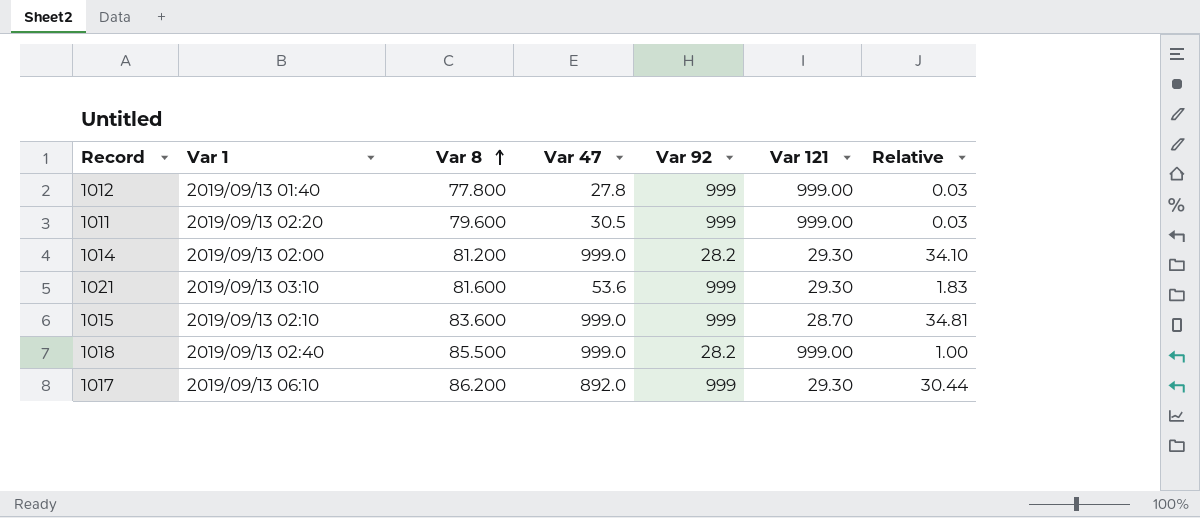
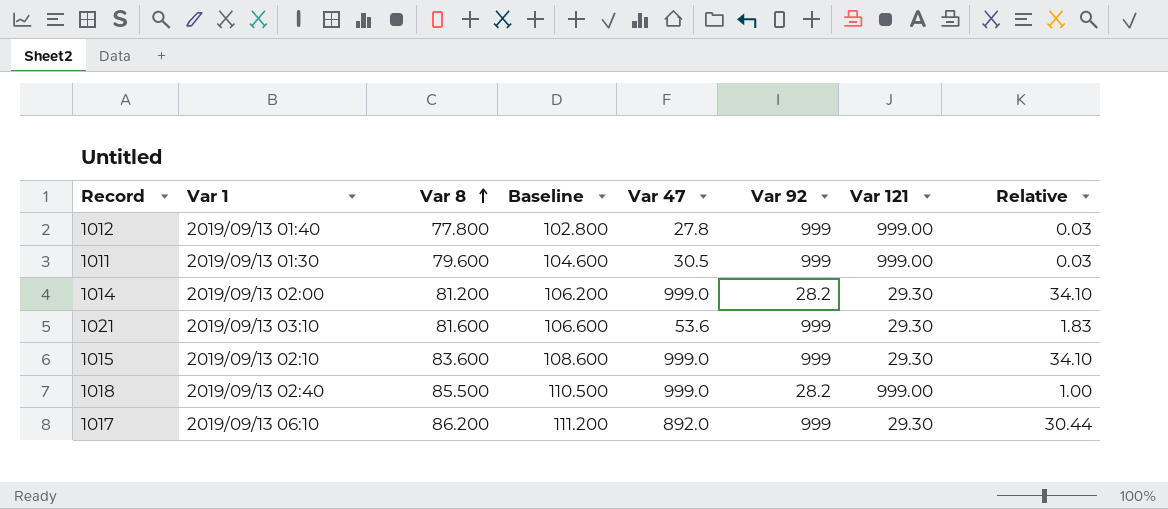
column Baseline | formula: none -> [Var 8] + 25
1011 | Var 1: 2019/09/13 02:20 -> 2019/09/13 01:30
1015 | Var 121: 28.70 -> 29.30
1015 | Relative: 34.81 -> 34.10

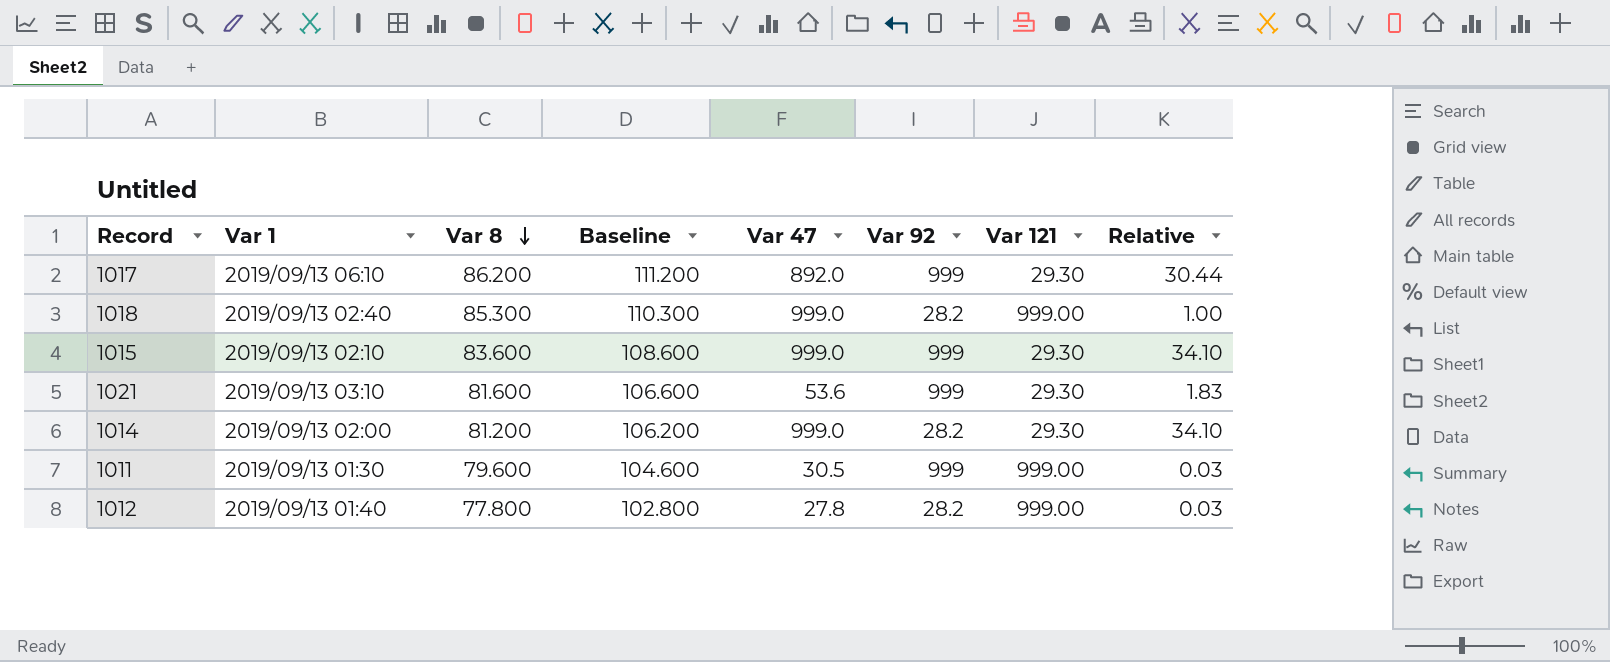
row order: Var 8 ascending -> Var 8 descending
1018 | Var 8: 85.500 -> 85.300
1018 | Baseline: 110.500 -> 110.300
1012 | Var 92: 999 -> 28.2

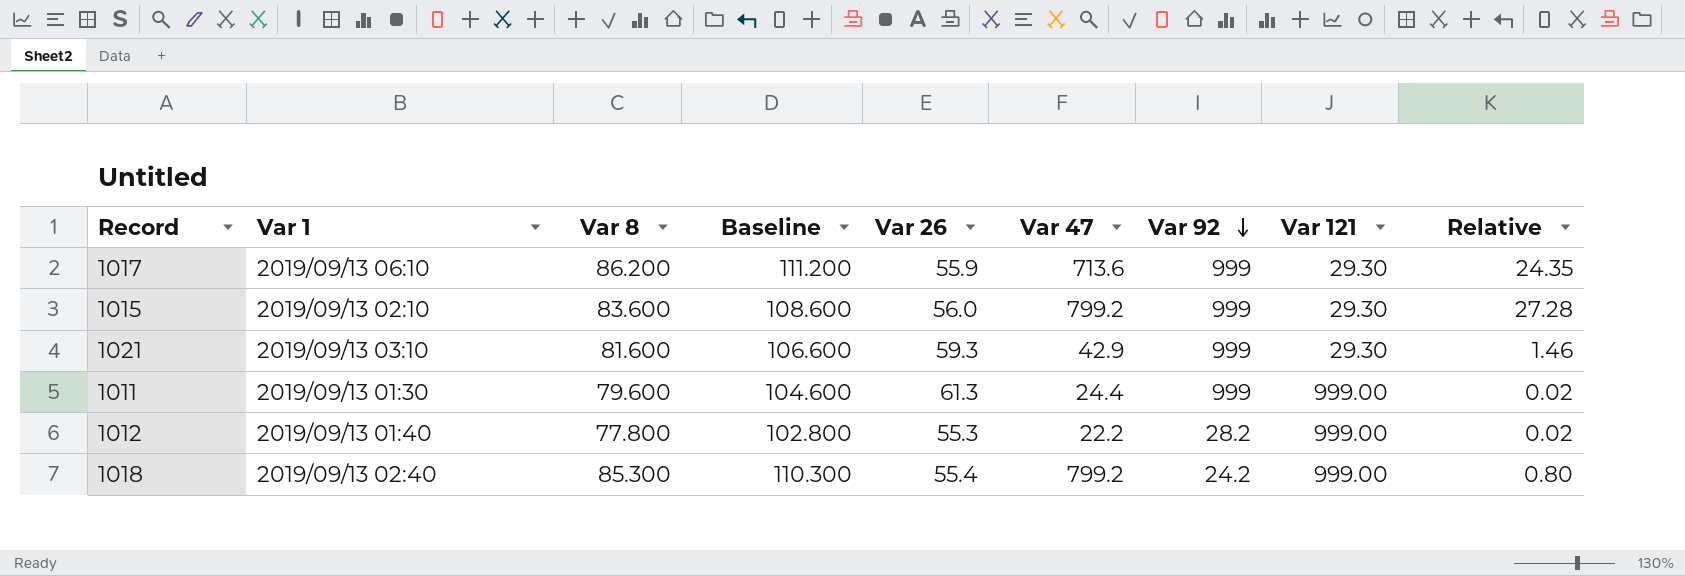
row order: Var 8 descending -> Var 92 descending
column Var 26 | position: none -> 5
row 1014: 2019/09/13 02:00 | 81.200 | 106.200 | 999.0 | 28.2 | 29.30 | 34.10 -> none
1017 | Var 47: 892.0 -> 713.6
1017 | Relative: 30.44 -> 24.35
1015 | Var 47: 999.0 -> 799.2
1015 | Relative: 34.10 -> 27.28
1021 | Var 47: 53.6 -> 42.9
1021 | Relative: 1.83 -> 1.46
1011 | Var 47: 30.5 -> 24.4
1011 | Relative: 0.03 -> 0.02
1012 | Var 47: 27.8 -> 22.2
1012 | Relative: 0.03 -> 0.02
1018 | Var 47: 999.0 -> 799.2
1018 | Var 92: 28.2 -> 24.2
1018 | Relative: 1.00 -> 0.80

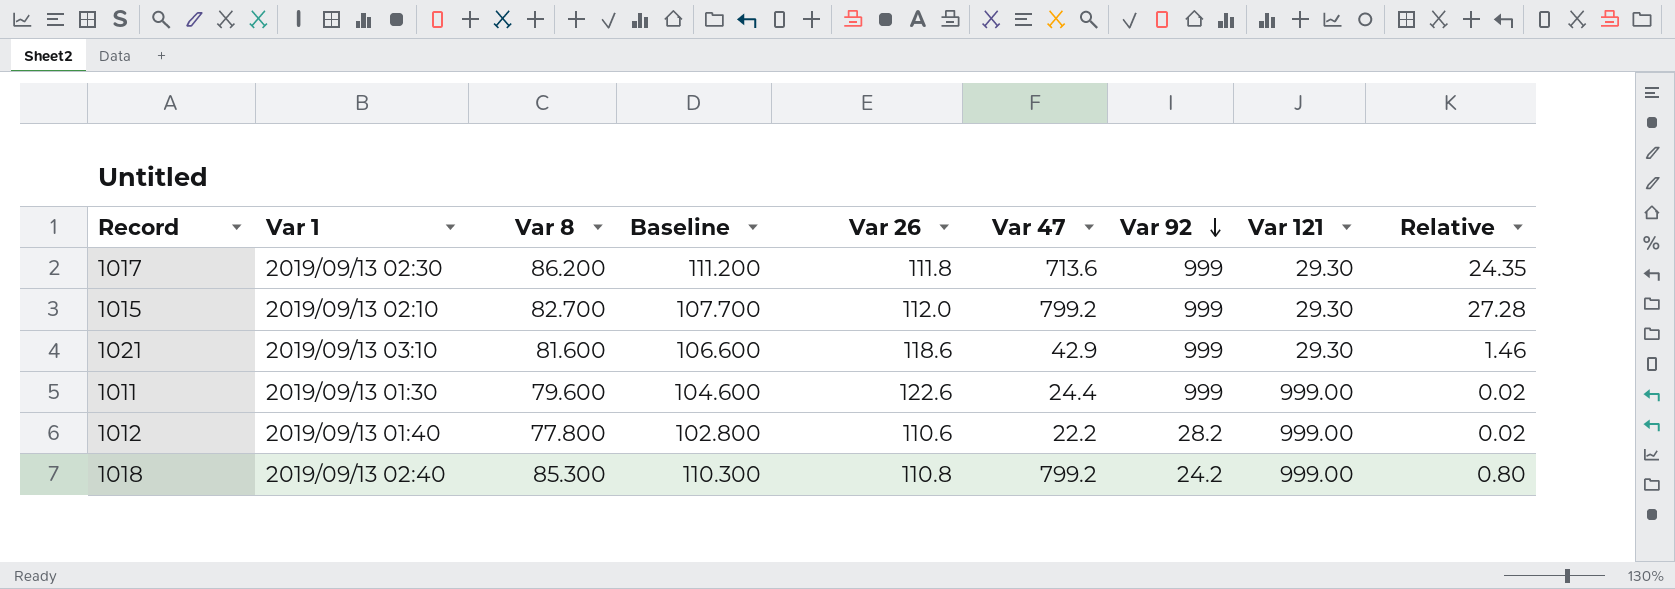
1017 | Var 1: 2019/09/13 06:10 -> 2019/09/13 02:30
1017 | Var 26: 55.9 -> 111.8
1015 | Var 8: 83.600 -> 82.700
1015 | Baseline: 108.600 -> 107.700
1015 | Var 26: 56.0 -> 112.0
1021 | Var 26: 59.3 -> 118.6
1011 | Var 26: 61.3 -> 122.6
1012 | Var 26: 55.3 -> 110.6
1018 | Var 26: 55.4 -> 110.8

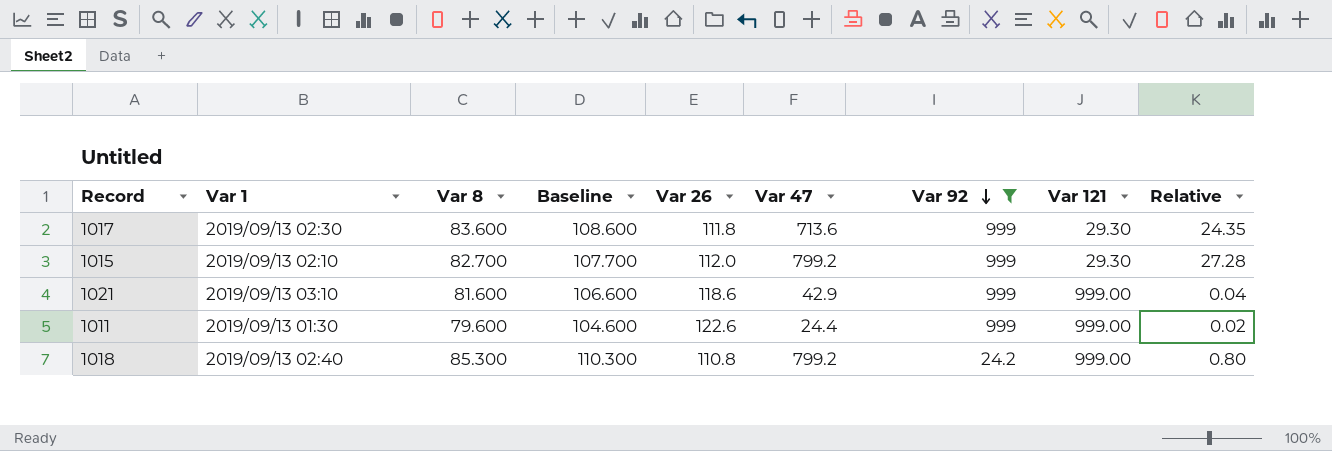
filter: none -> Var 92 != 28.2
1017 | Var 8: 86.200 -> 83.600
1017 | Baseline: 111.200 -> 108.600
1021 | Var 121: 29.30 -> 999.00
1021 | Relative: 1.46 -> 0.04

